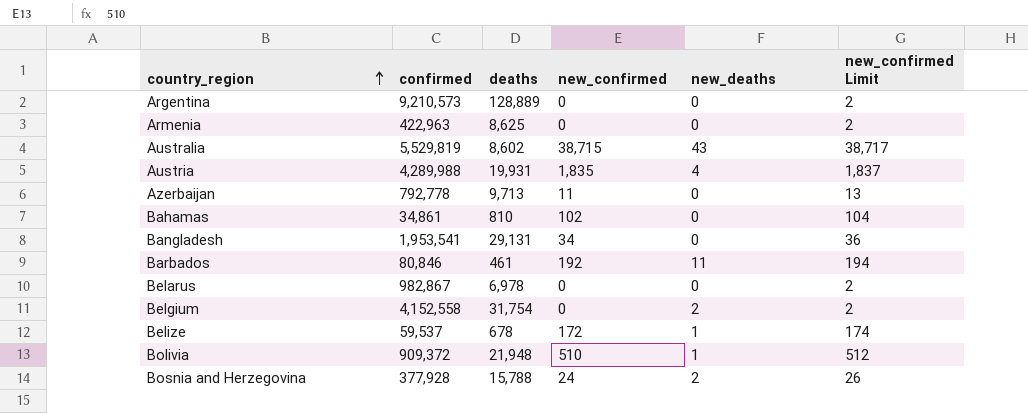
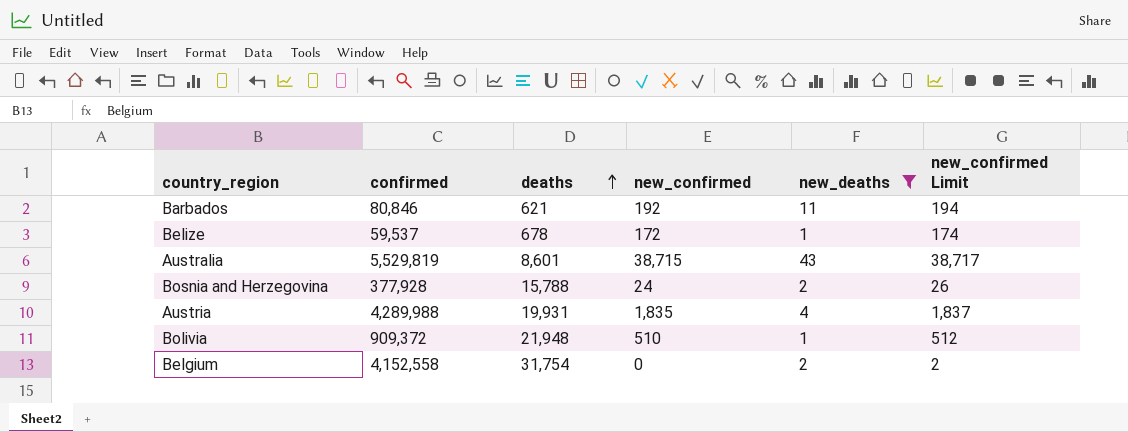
filter: none -> new_deaths != 0
row order: country_region ascending -> deaths ascending
Barbados | deaths: 461 -> 621
Australia | deaths: 8,602 -> 8,601

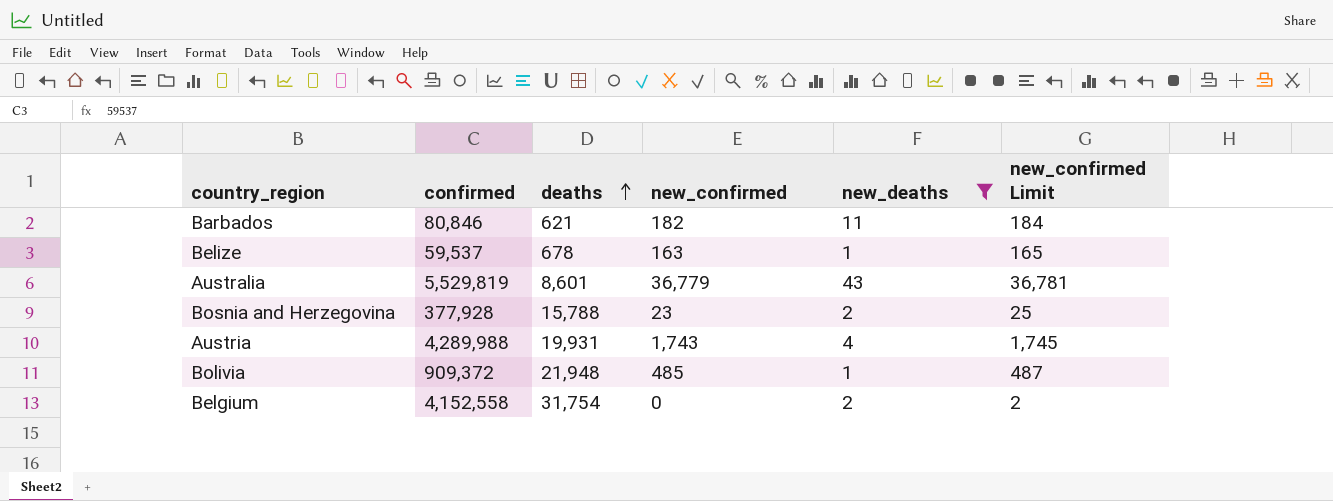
Barbados | new_confirmed: 192 -> 182
Barbados | new_confirmed Limit: 194 -> 184
Belize | new_confirmed: 172 -> 163
Belize | new_confirmed Limit: 174 -> 165
Australia | new_confirmed: 38,715 -> 36,779
Australia | new_confirmed Limit: 38,717 -> 36,781
Bosnia and Herzegovina | new_confirmed: 24 -> 23
Bosnia and Herzegovina | new_confirmed Limit: 26 -> 25
Austria | new_confirmed: 1,835 -> 1,743
Austria | new_confirmed Limit: 1,837 -> 1,745
Bolivia | new_confirmed: 510 -> 485
Bolivia | new_confirmed Limit: 512 -> 487

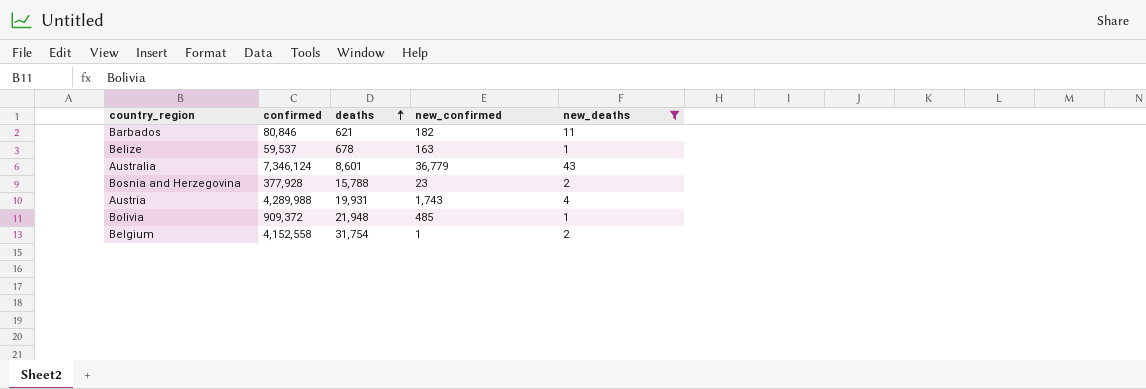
column new_confirmed Limit | formula: [new_confirmed] + 2 -> none
Australia | confirmed: 5,529,819 -> 7,346,124
Belgium | new_confirmed: 0 -> 1

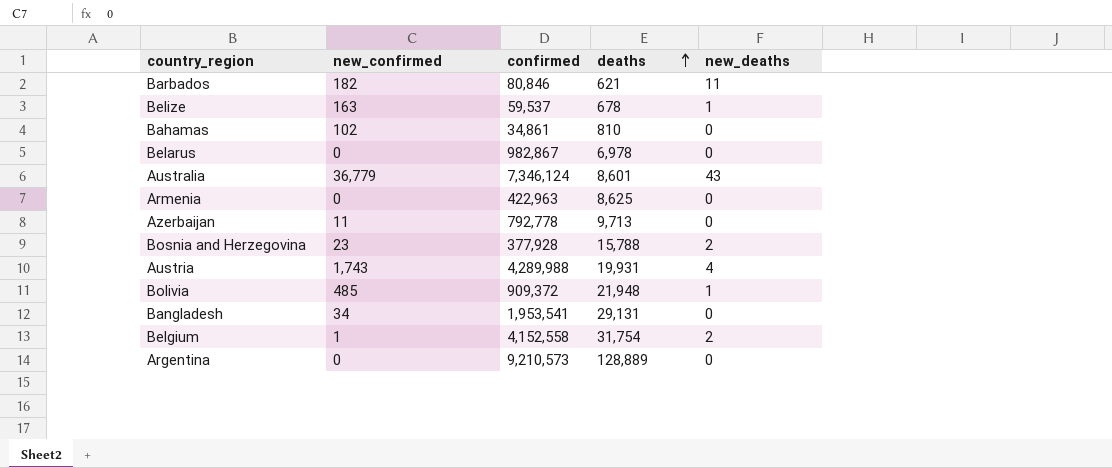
filter: new_deaths != 0 -> none
column new_confirmed | position: 4 -> 2

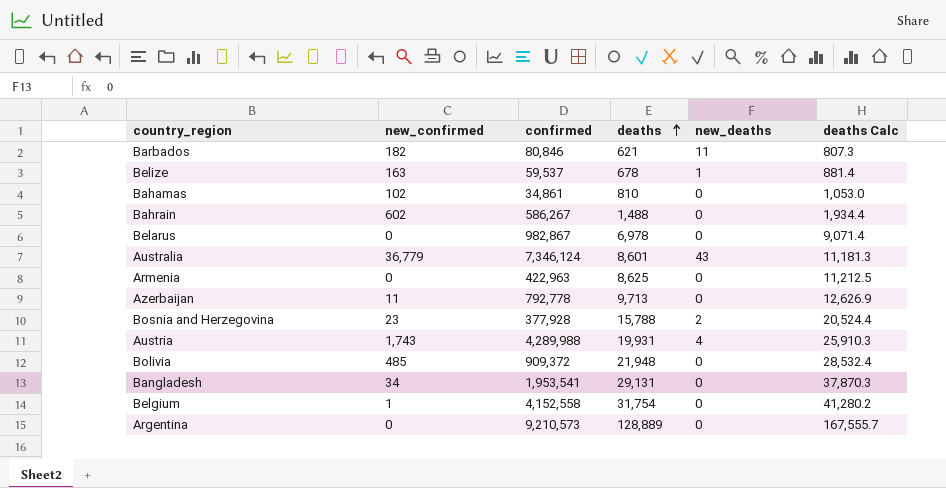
column deaths Calc | formula: none -> [deaths] * 1.3
row Bahrain: none -> 602 | 586,267 | 1,488 | 0 | 1,934.4
Bolivia | new_deaths: 1 -> 0
Belgium | new_deaths: 2 -> 0

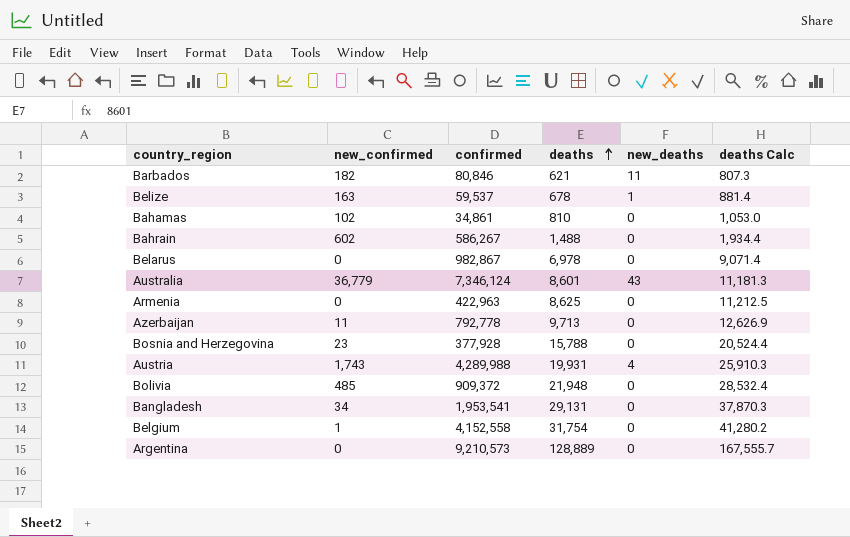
Bosnia and Herzegovina | new_deaths: 2 -> 0

